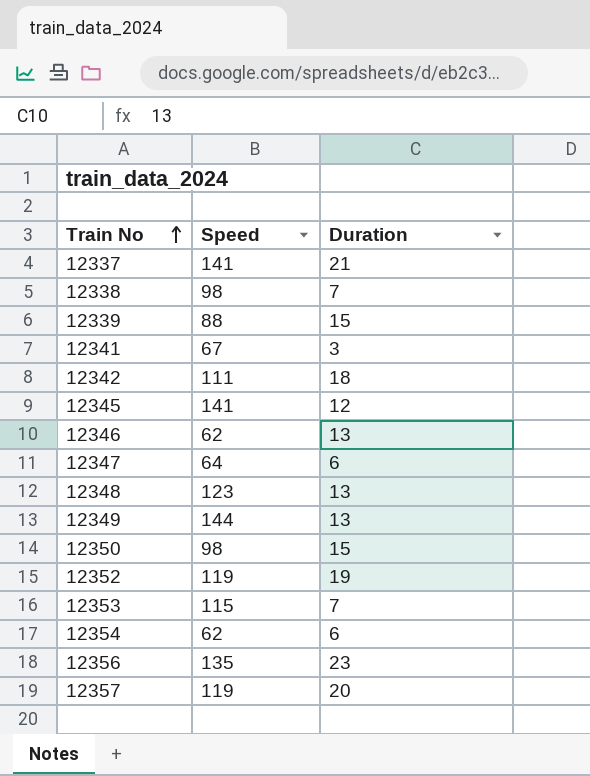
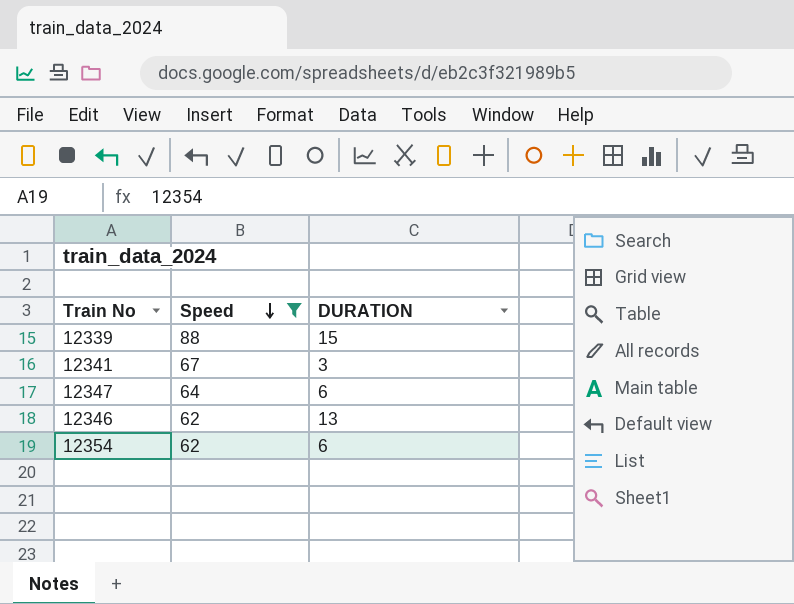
filter: none -> Speed <= 88
row order: Train No ascending -> Speed descending
column name: Duration -> DURATION

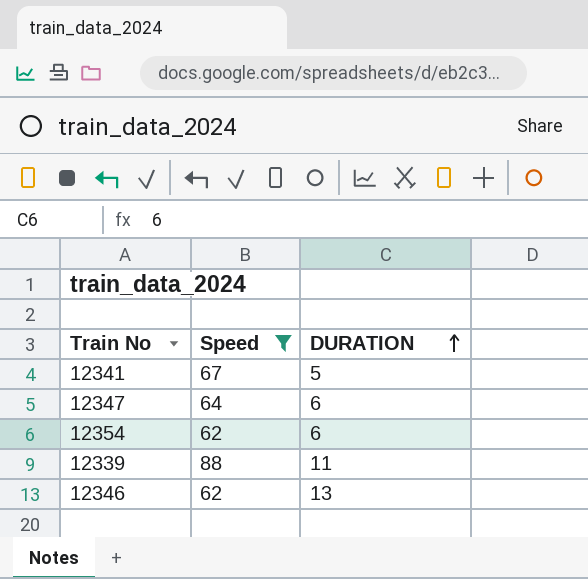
row order: Speed descending -> DURATION ascending
12341 | DURATION: 3 -> 5
12339 | DURATION: 15 -> 11

